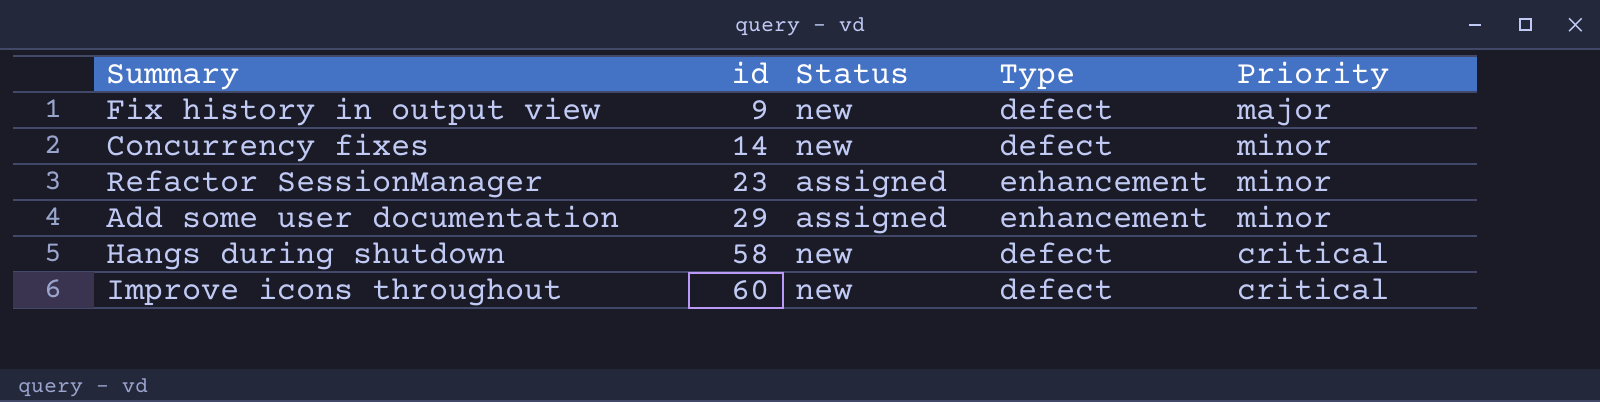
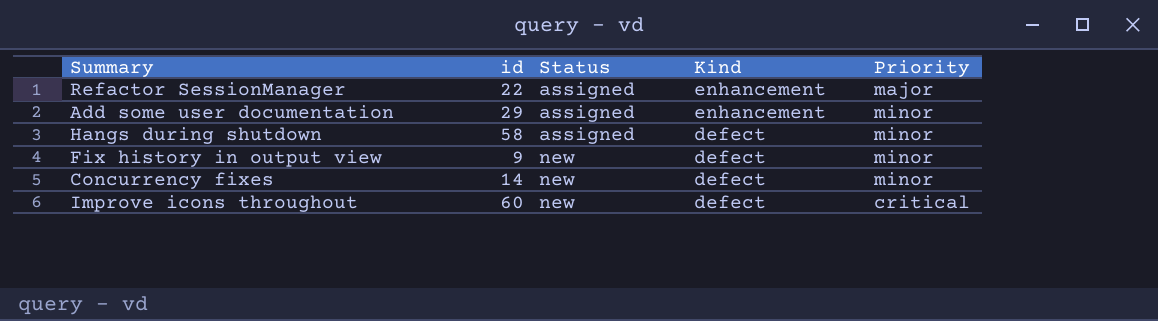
row order: id ascending -> Status ascending
column name: Type -> Kind
Refactor SessionManager | id: 23 -> 22
Refactor SessionManager | Priority: minor -> major
Hangs during shutdown | Status: new -> assigned
Hangs during shutdown | Priority: critical -> minor
Fix history in output view | Priority: major -> minor

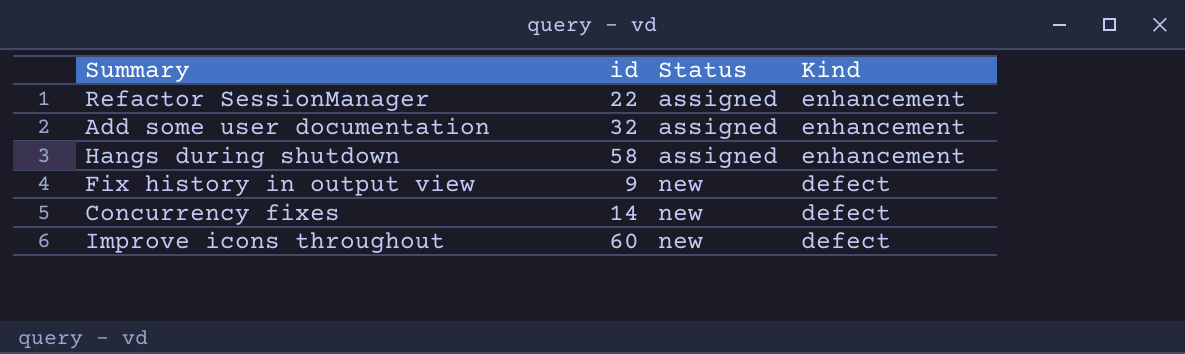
column Priority | position: 5 -> none
Add some user documentation | id: 29 -> 32
Hangs during shutdown | Kind: defect -> enhancement

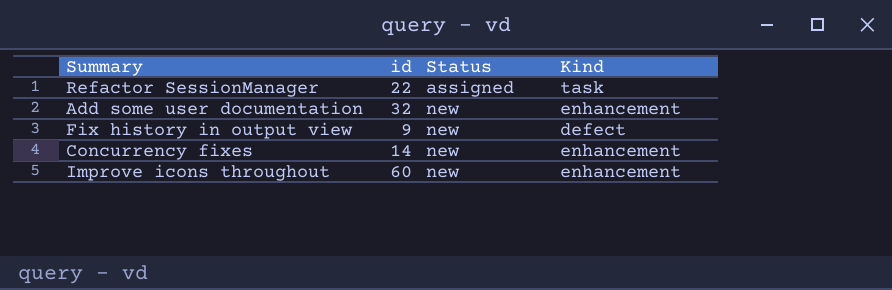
row Hangs during shutdown: 58 | assigned | enhancement -> none
Refactor SessionManager | Kind: enhancement -> task
Add some user documentation | Status: assigned -> new
Concurrency fixes | Kind: defect -> enhancement
Improve icons throughout | Kind: defect -> enhancement

